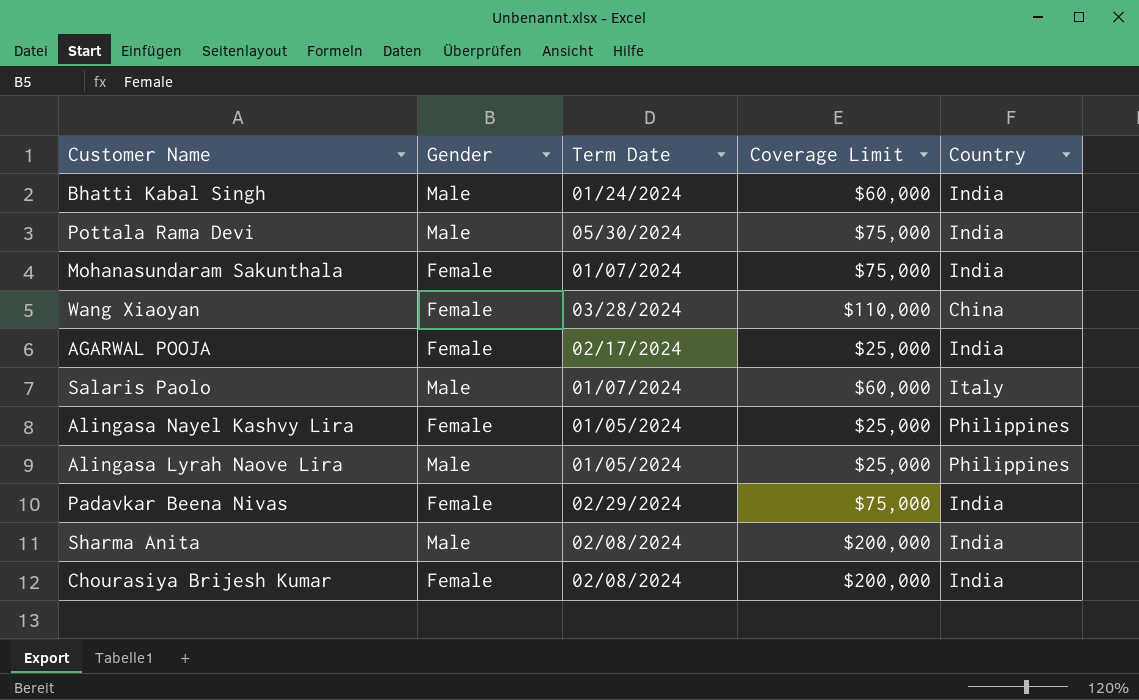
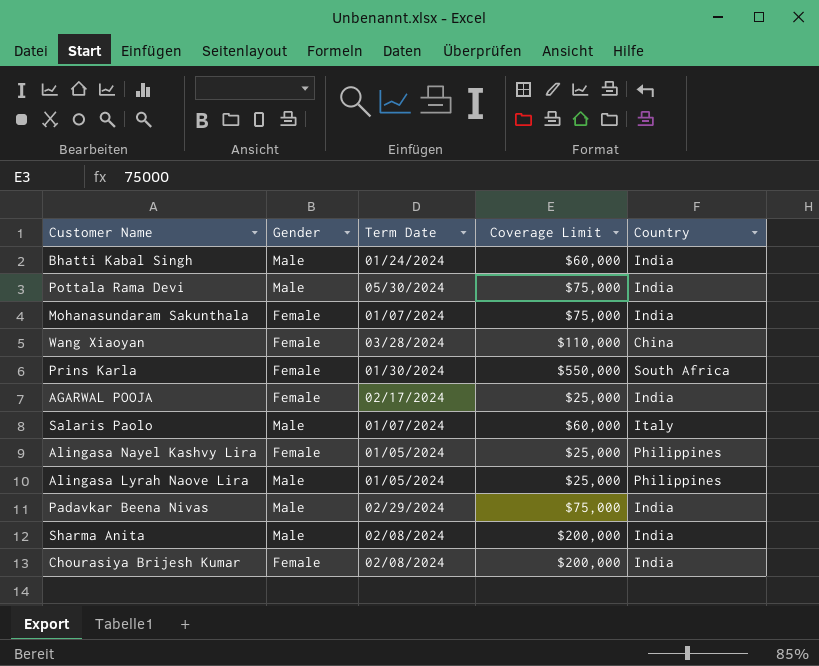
row Prins Karla: none -> Female | 01/30/2024 | $550,000 | South Africa
Padavkar Beena Nivas | Gender: Female -> Male

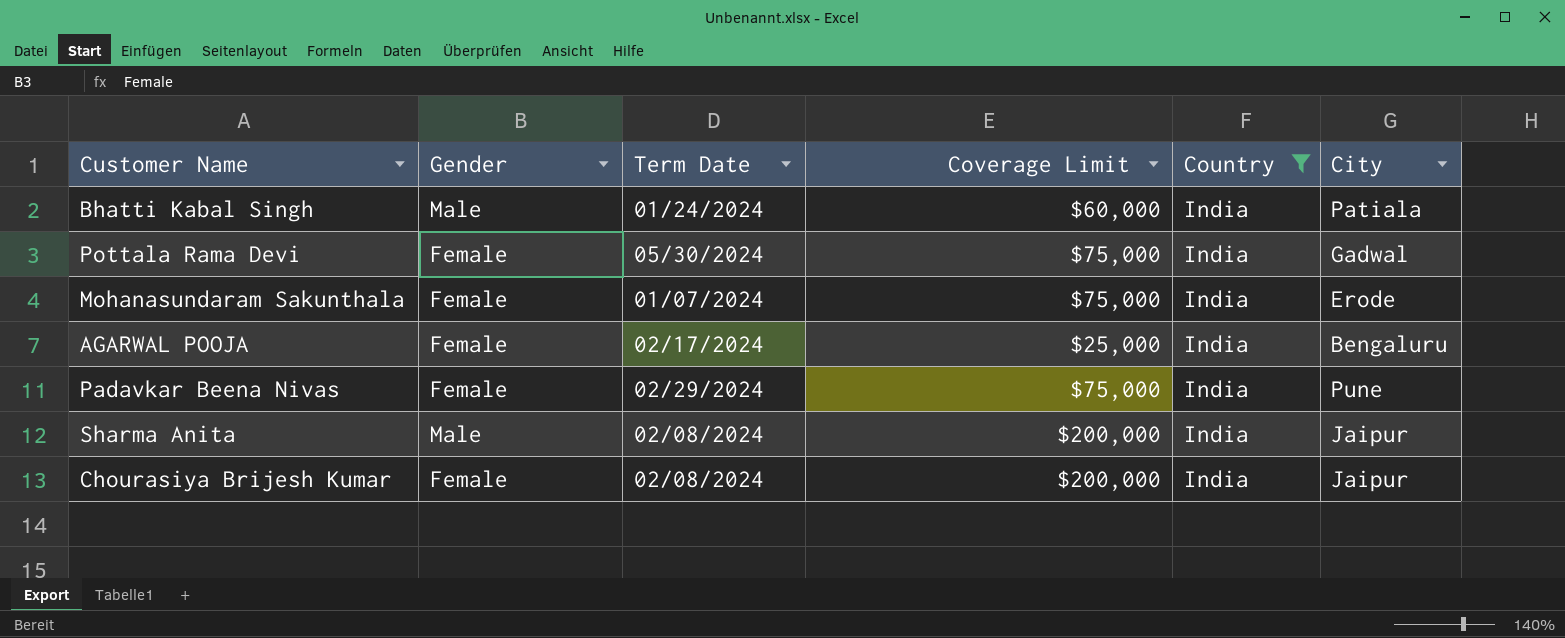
filter: none -> Country = India
column City | position: none -> 6
Pottala Rama Devi | Gender: Male -> Female
Padavkar Beena Nivas | Gender: Male -> Female

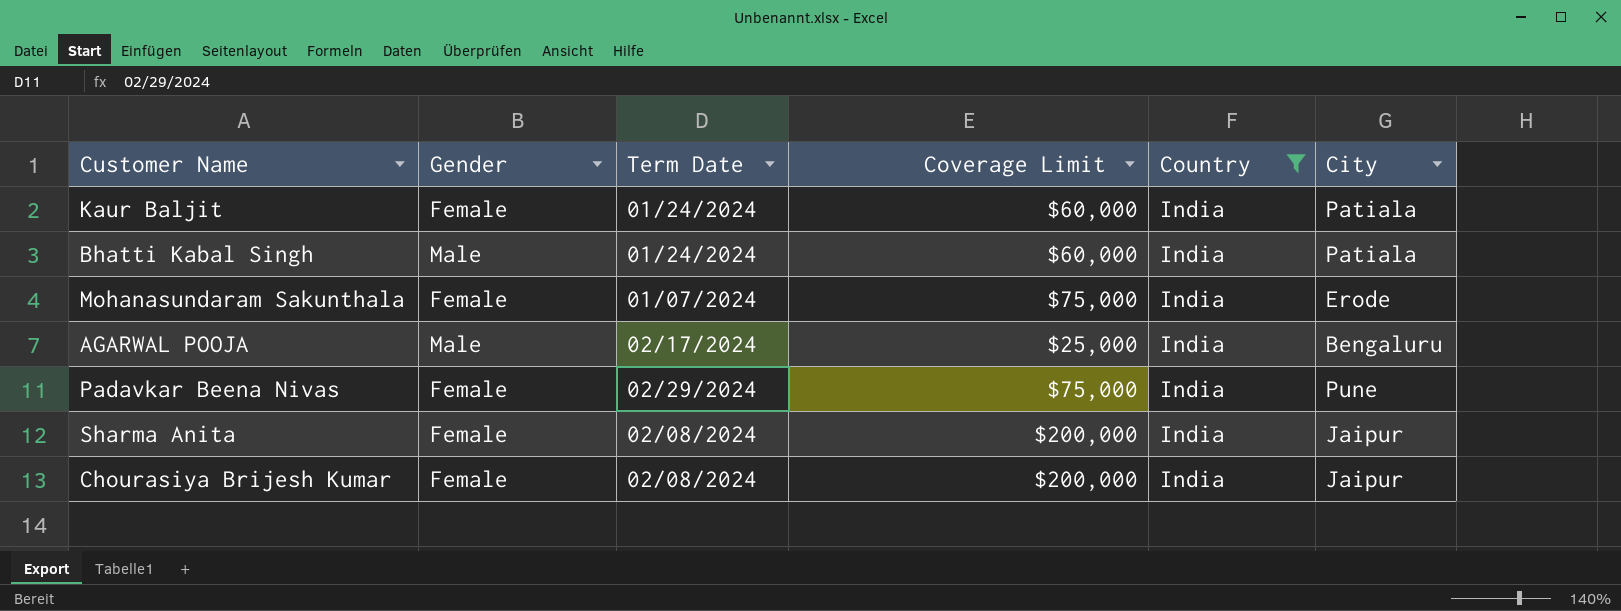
row Pottala Rama Devi: Female | 05/30/2024 | $75,000 | India | Gadwal -> none
row Kaur Baljit: none -> Female | 01/24/2024 | $60,000 | India | Patiala
AGARWAL POOJA | Gender: Female -> Male
Sharma Anita | Gender: Male -> Female

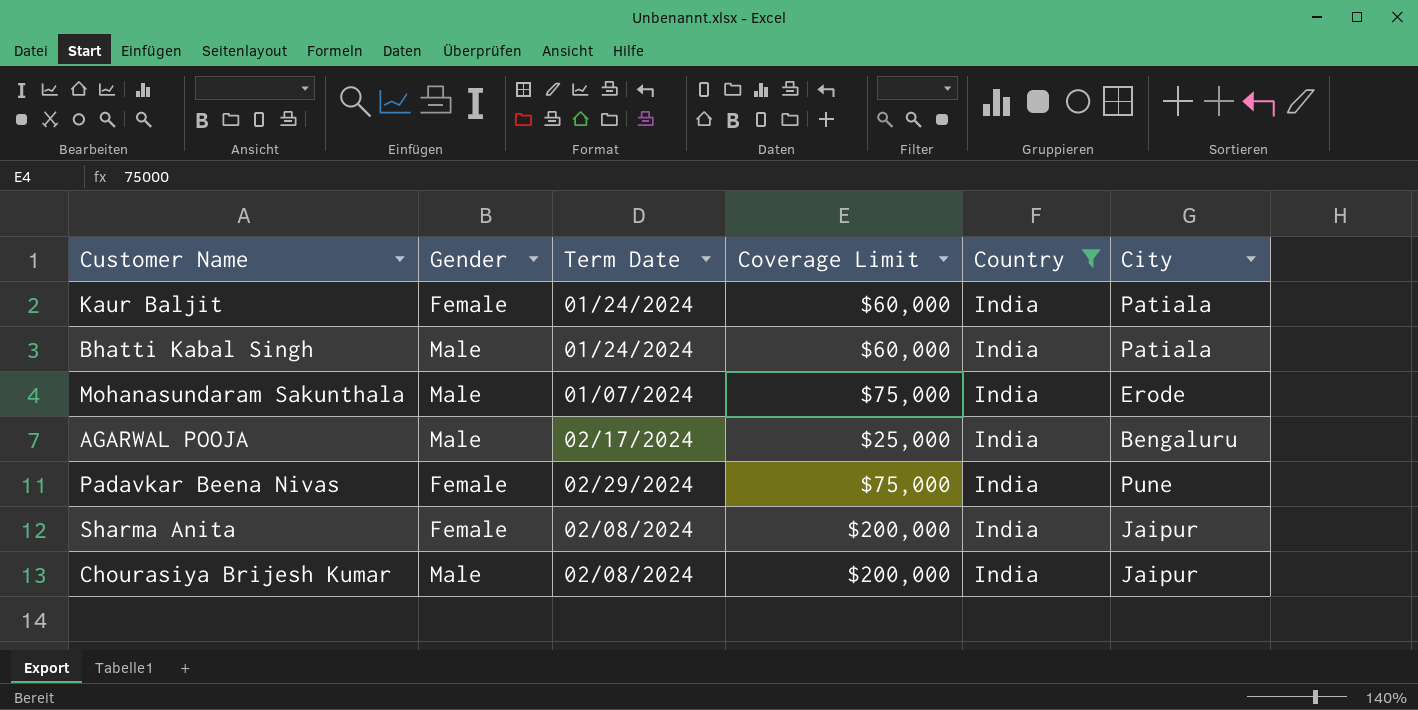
Mohanasundaram Sakunthala | Gender: Female -> Male
Chourasiya Brijesh Kumar | Gender: Female -> Male

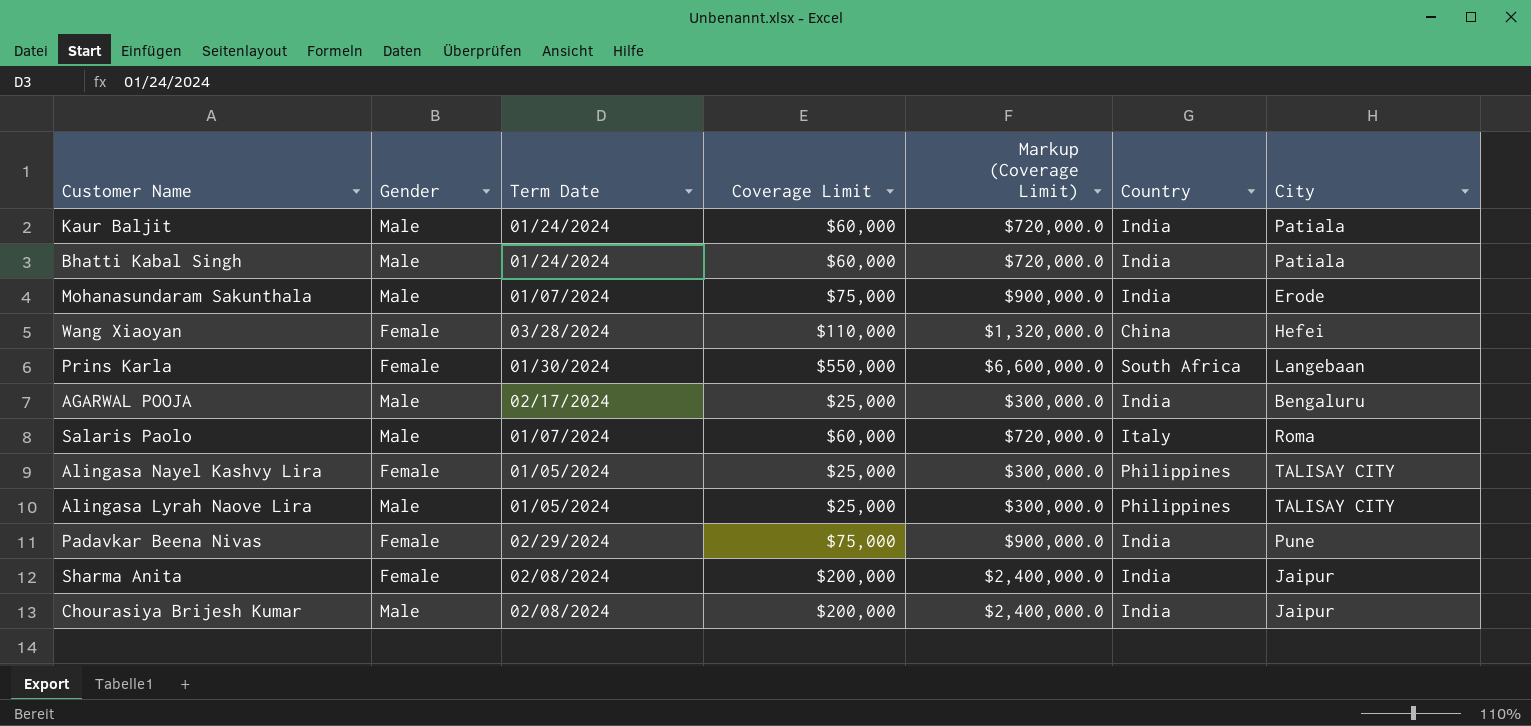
filter: Country = India -> none
column Markup (Coverage Limit) | formula: none -> [Coverage Limit] * 12
Kaur Baljit | Gender: Female -> Male

